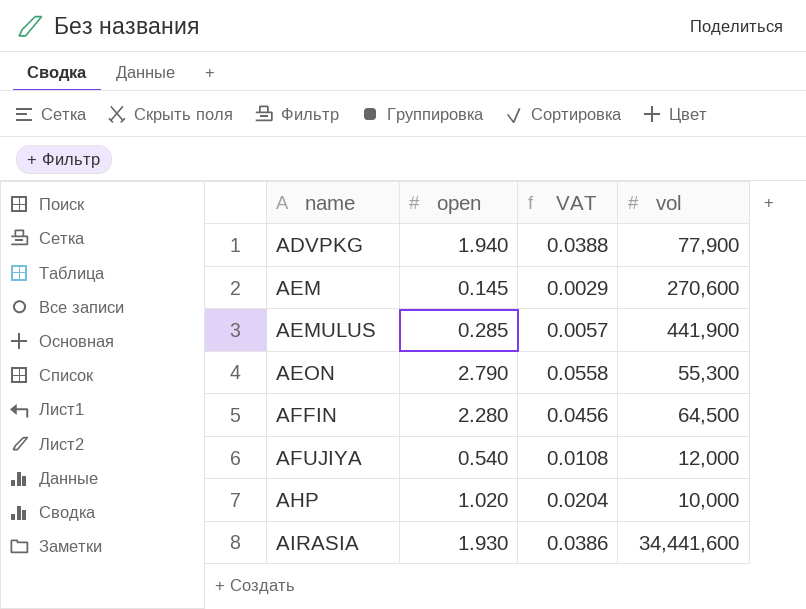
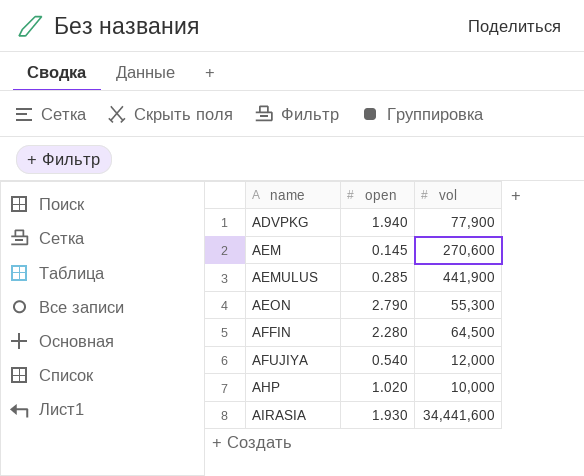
column VAT | formula: [open] * 0.02 -> none

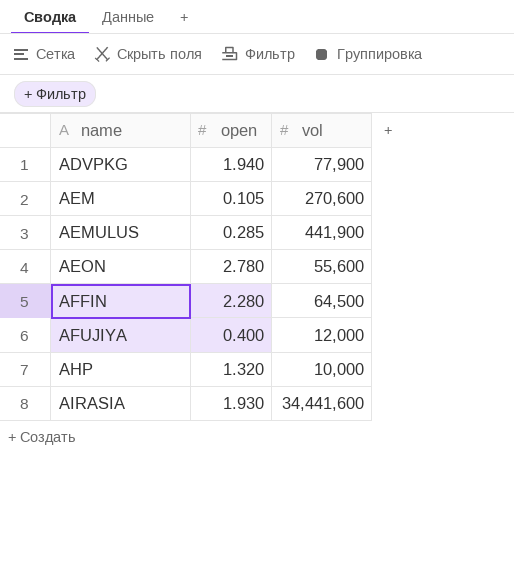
AEM | open: 0.145 -> 0.105
AEON | open: 2.790 -> 2.780
AEON | vol: 55,300 -> 55,600
AFUJIYA | open: 0.540 -> 0.400
AHP | open: 1.020 -> 1.320

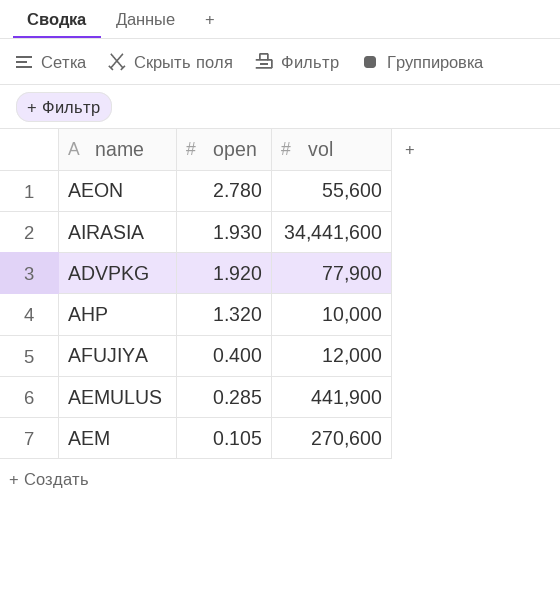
row order: name ascending -> open descending
row AFFIN: 2.280 | 64,500 -> none
ADVPKG | open: 1.940 -> 1.920

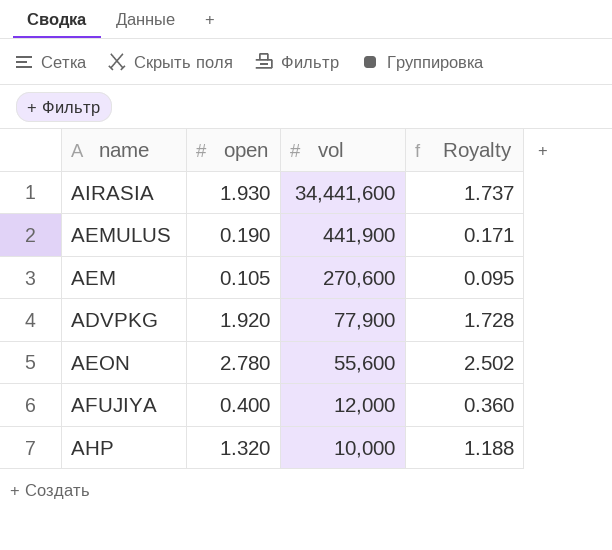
row order: open descending -> vol descending
column Royalty | formula: none -> [open] * 0.9
AEMULUS | open: 0.285 -> 0.190

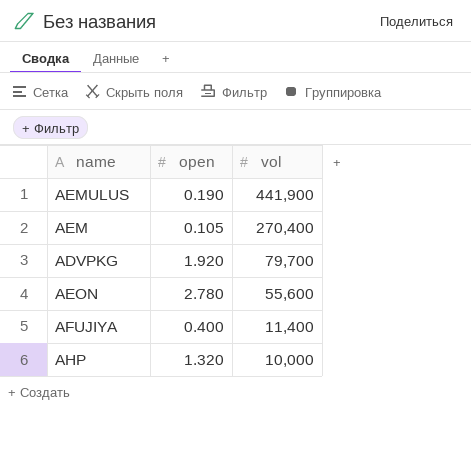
column Royalty | formula: [open] * 0.9 -> none
row AIRASIA: 1.930 | 34,441,600 | 1.737 -> none
AEM | vol: 270,600 -> 270,400
ADVPKG | vol: 77,900 -> 79,700
AFUJIYA | vol: 12,000 -> 11,400

